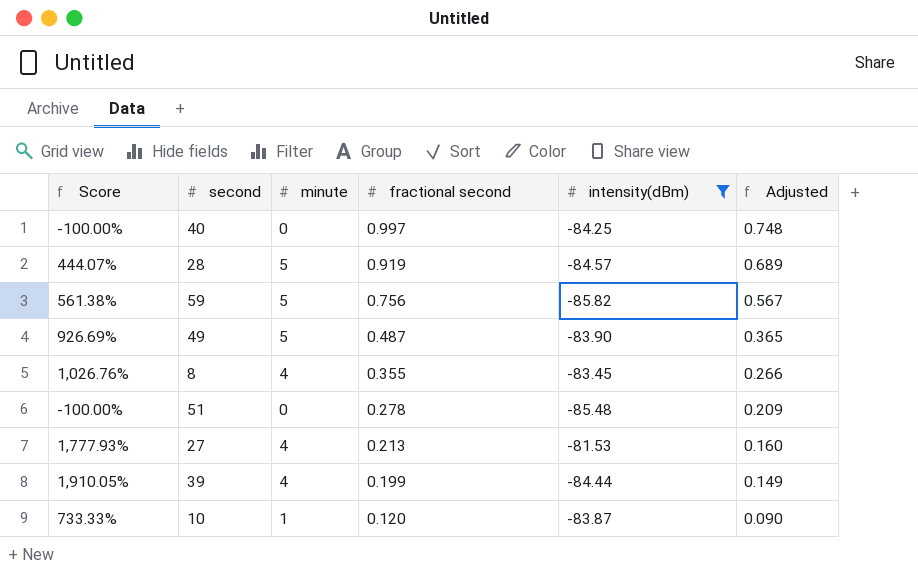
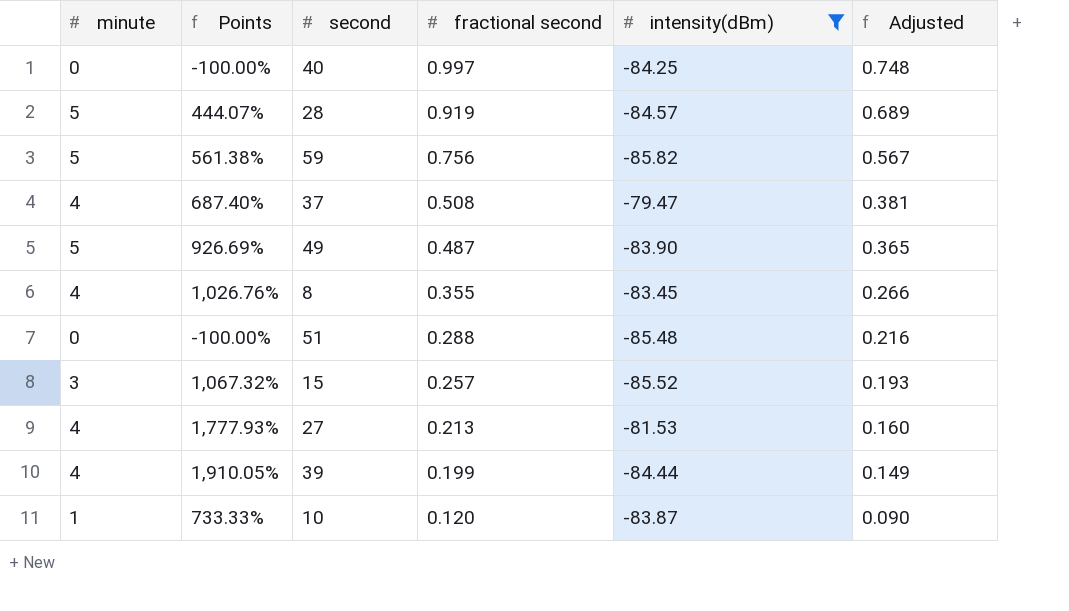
column minute | position: 3 -> 1
column name: Score -> Points
row 37: none -> 4 | 687.40% | 0.508 | -79.47 | 0.381
51 | fractional second: 0.278 -> 0.288
51 | Adjusted: 0.209 -> 0.216
row 15: none -> 3 | 1,067.32% | 0.257 | -85.52 | 0.193

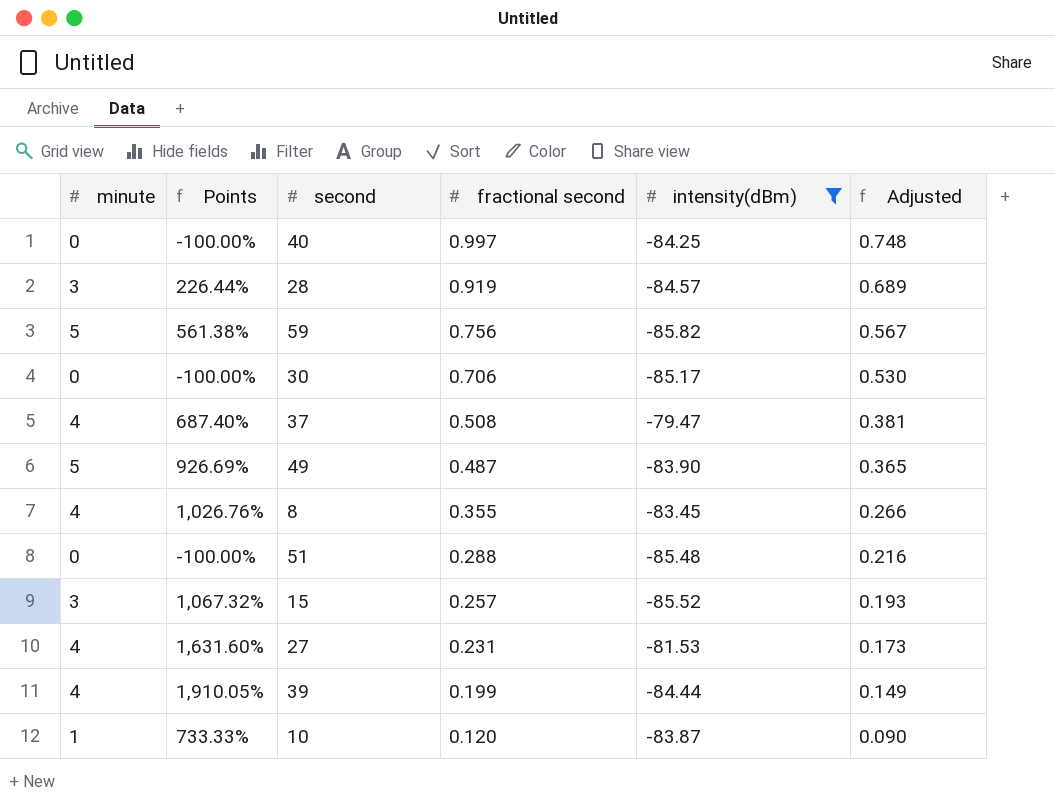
28 | minute: 5 -> 3
28 | Points: 444.07% -> 226.44%
row 30: none -> 0 | -100.00% | 0.706 | -85.17 | 0.530
27 | Points: 1,777.93% -> 1,631.60%
27 | fractional second: 0.213 -> 0.231
27 | Adjusted: 0.160 -> 0.173

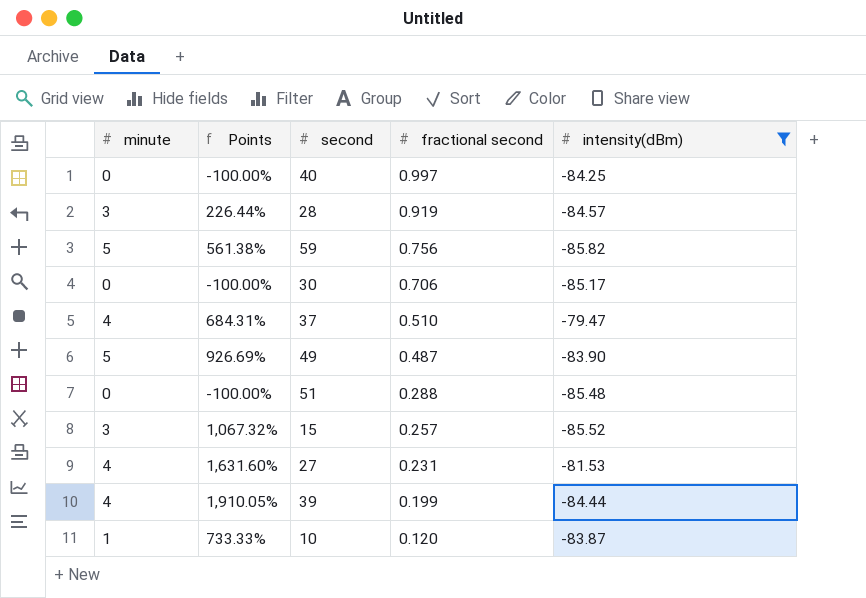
column Adjusted | formula: [fractional second] * 0.75 -> none
row 8: 4 | 1,026.76% | 0.355 | -83.45 | 0.266 -> none
37 | Points: 687.40% -> 684.31%
37 | fractional second: 0.508 -> 0.510

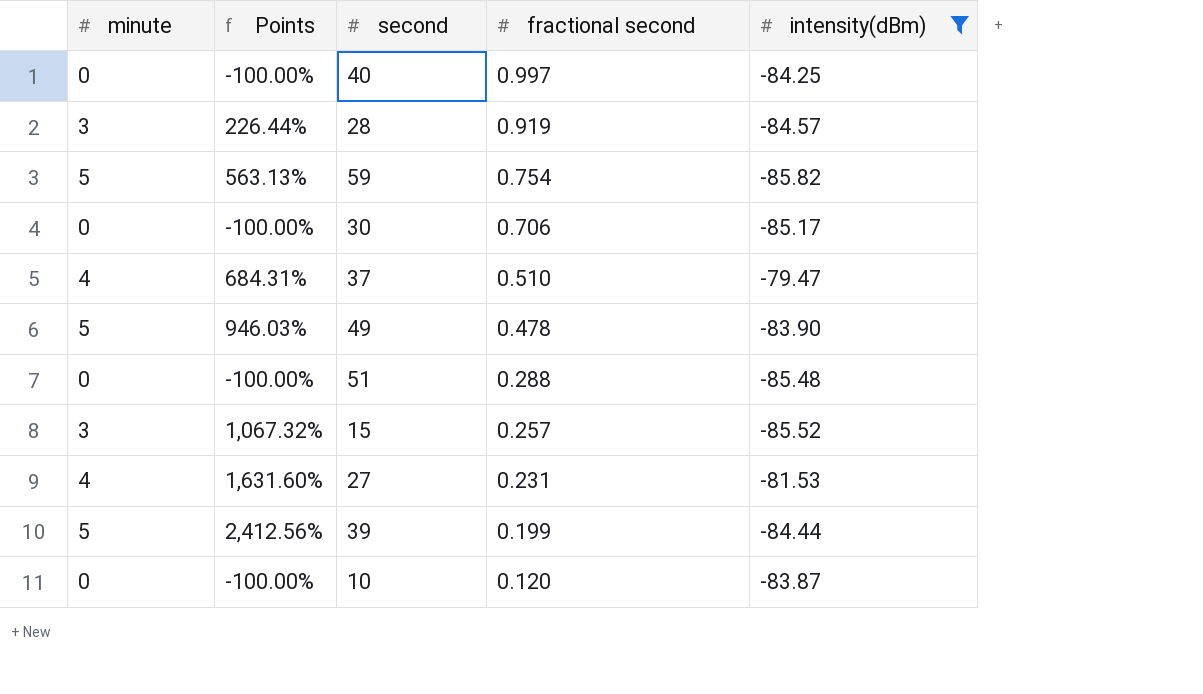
59 | Points: 561.38% -> 563.13%
59 | fractional second: 0.756 -> 0.754
49 | Points: 926.69% -> 946.03%
49 | fractional second: 0.487 -> 0.478
39 | minute: 4 -> 5
39 | Points: 1,910.05% -> 2,412.56%
10 | minute: 1 -> 0
10 | Points: 733.33% -> -100.00%

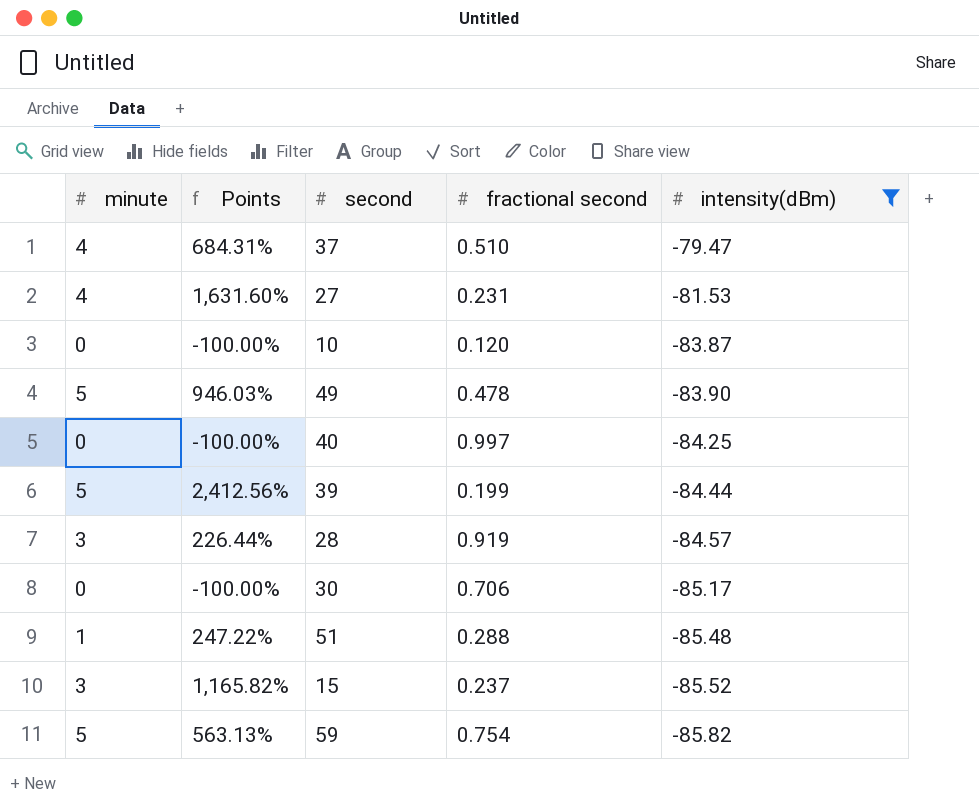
row order: fractional second descending -> intensity(dBm) descending
51 | minute: 0 -> 1
51 | Points: -100.00% -> 247.22%
15 | Points: 1,067.32% -> 1,165.82%
15 | fractional second: 0.257 -> 0.237

